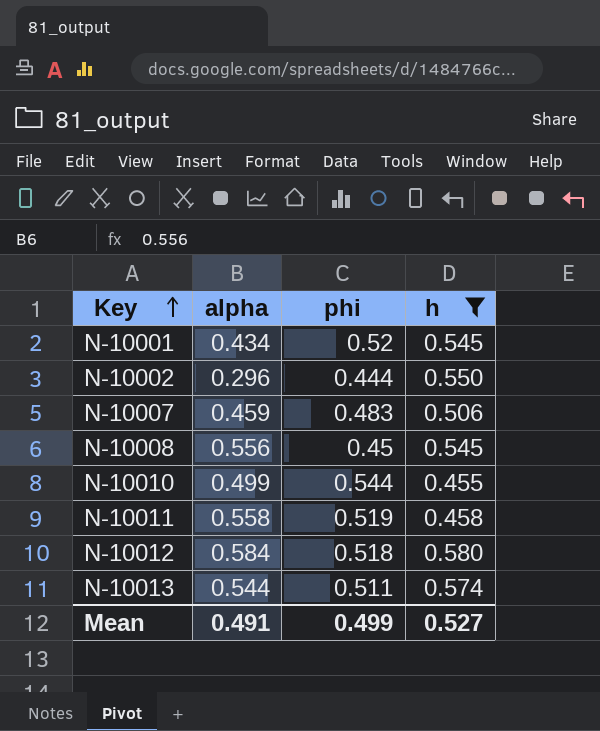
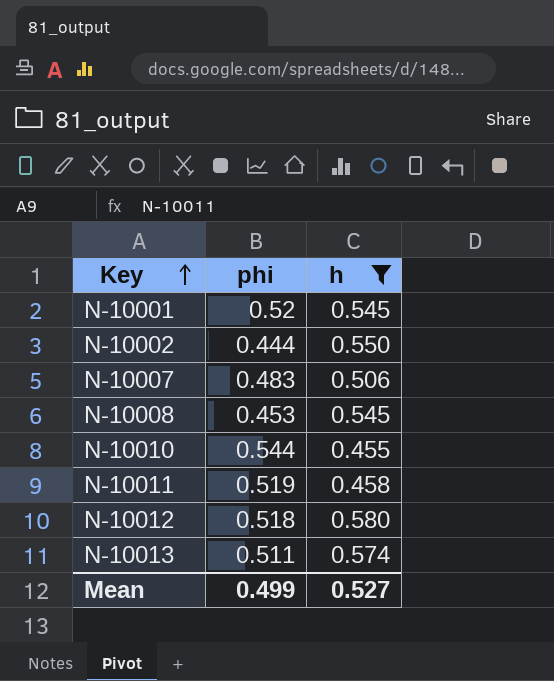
column alpha | position: 2 -> none
N-10008 | phi: 0.45 -> 0.453

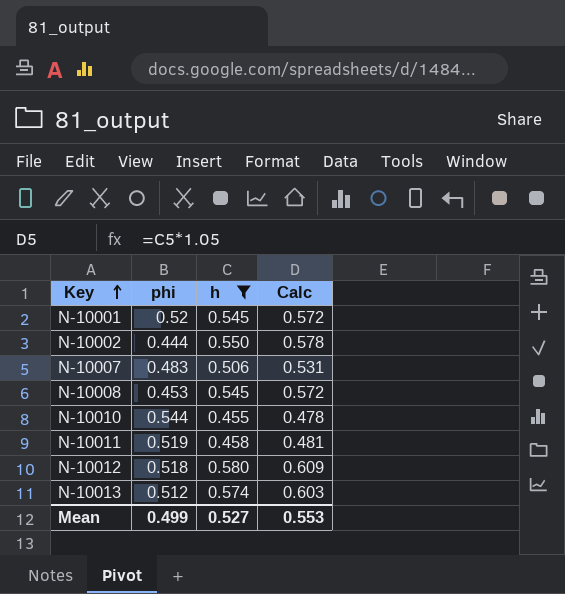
column Calc | formula: none -> [h] * 1.05
N-10013 | phi: 0.511 -> 0.512

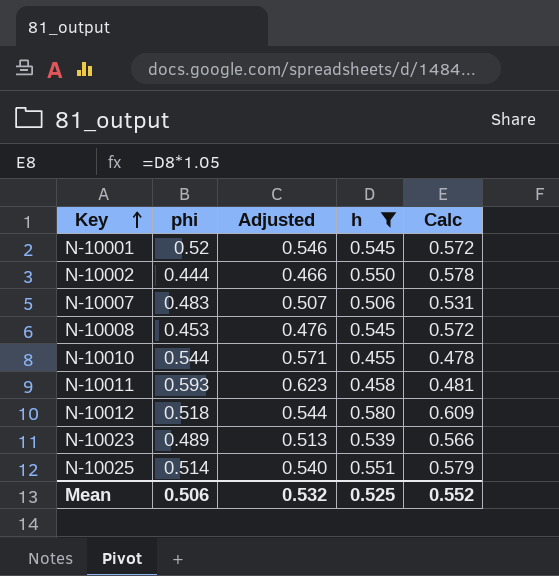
column Adjusted | formula: none -> [phi] * 1.05
row N-10013: 0.512 | 0.574 | 0.603 -> none
N-10011 | phi: 0.519 -> 0.593
row N-10023: none -> 0.489 | 0.513 | 0.539 | 0.566
row N-10025: none -> 0.514 | 0.540 | 0.551 | 0.579
Mean | phi: 0.499 -> 0.506
Mean | h: 0.527 -> 0.525
Mean | Calc: 0.553 -> 0.552

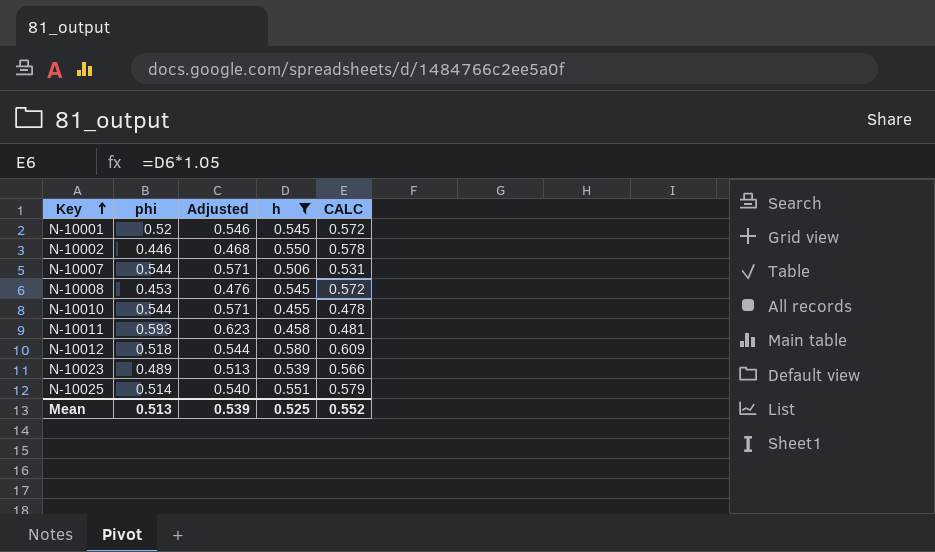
column name: Calc -> CALC
N-10002 | phi: 0.444 -> 0.446
N-10002 | Adjusted: 0.466 -> 0.468
N-10007 | phi: 0.483 -> 0.544
N-10007 | Adjusted: 0.507 -> 0.571
Mean | phi: 0.506 -> 0.513
Mean | Adjusted: 0.532 -> 0.539

